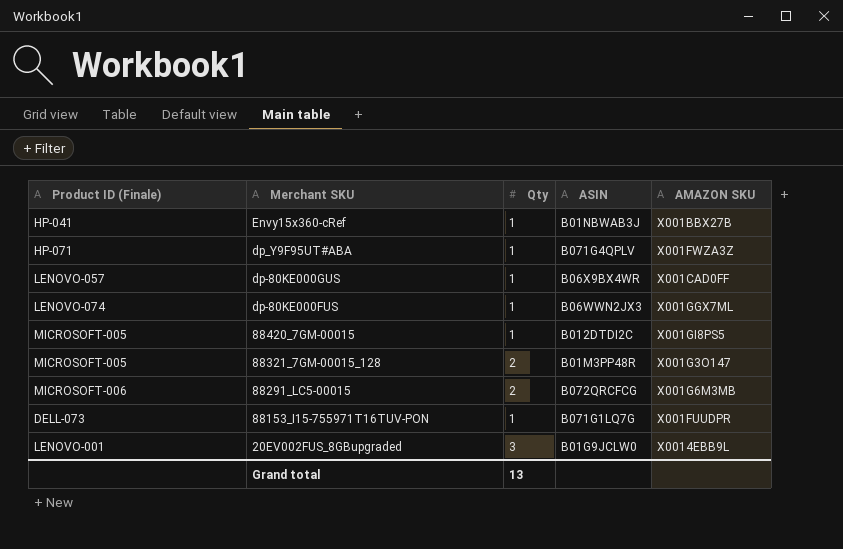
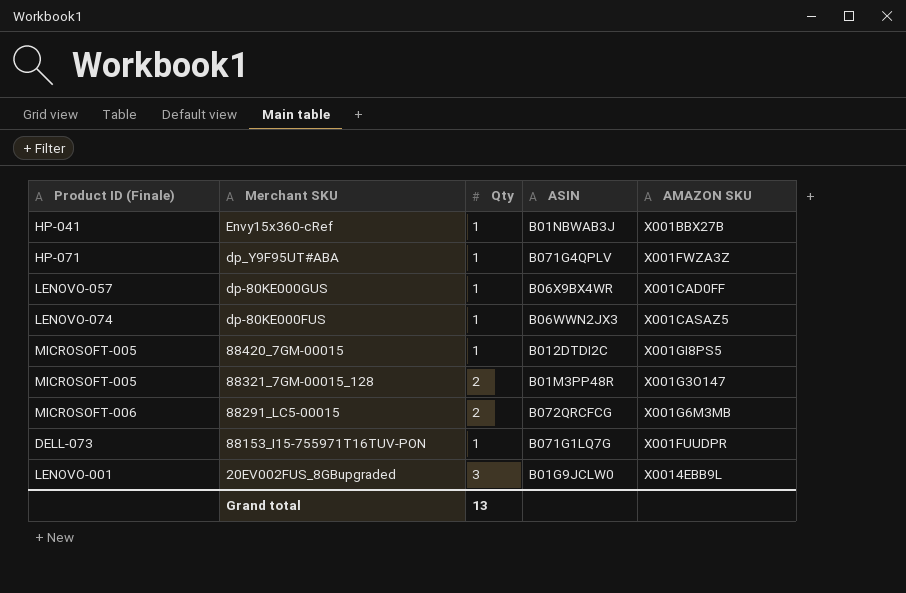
dp-80KE000FUS | AMAZON SKU: X001GGX7ML -> X001CASAZ5

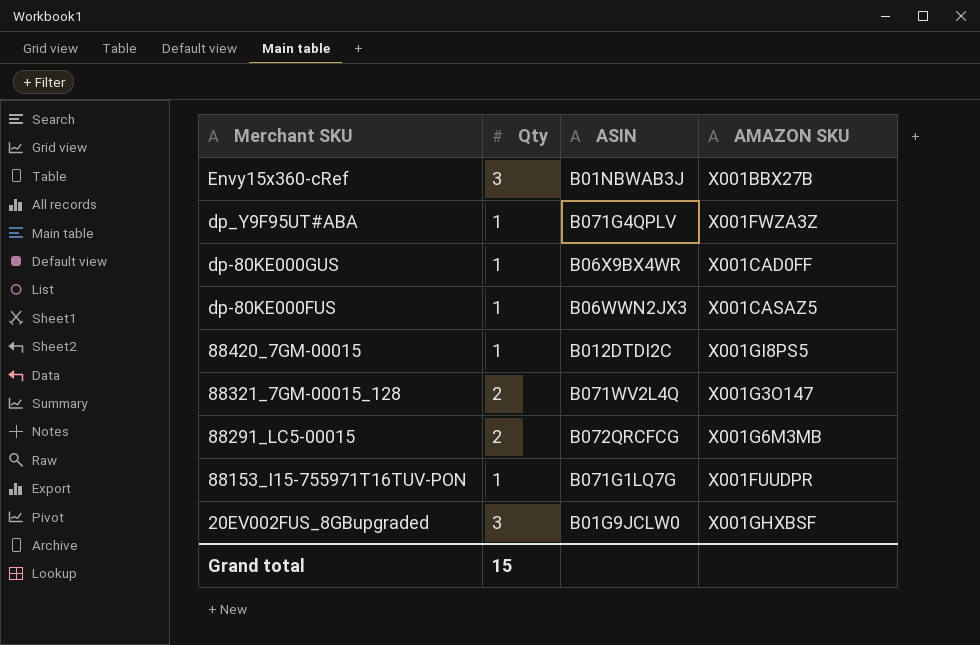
column Product ID (Finale) | position: 1 -> none
Envy15x360-cRef | Qty: 1 -> 3
88321_7GM-00015_128 | ASIN: B01M3PP48R -> B071WV2L4Q
20EV002FUS_8GBupgraded | AMAZON SKU: X0014EBB9L -> X001GHXBSF
Grand total | Qty: 13 -> 15

